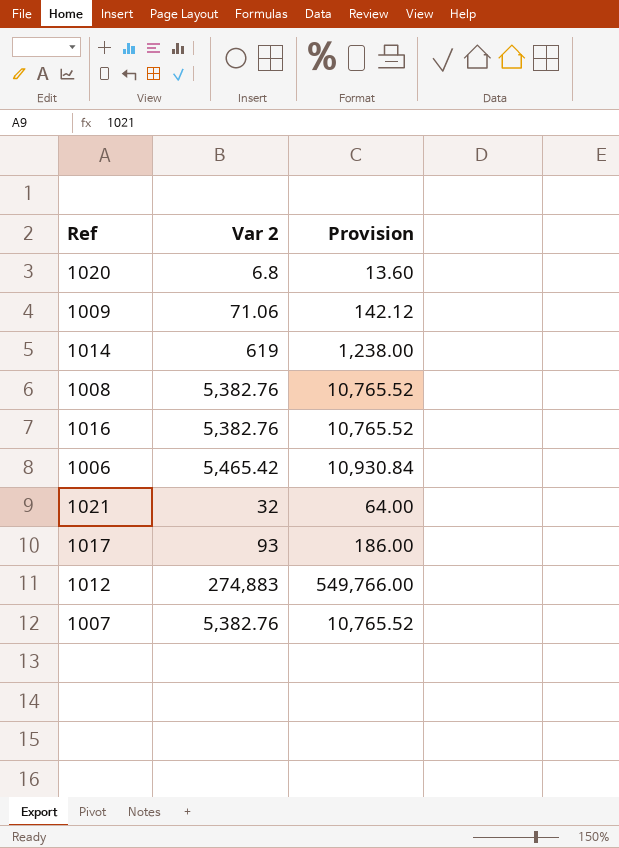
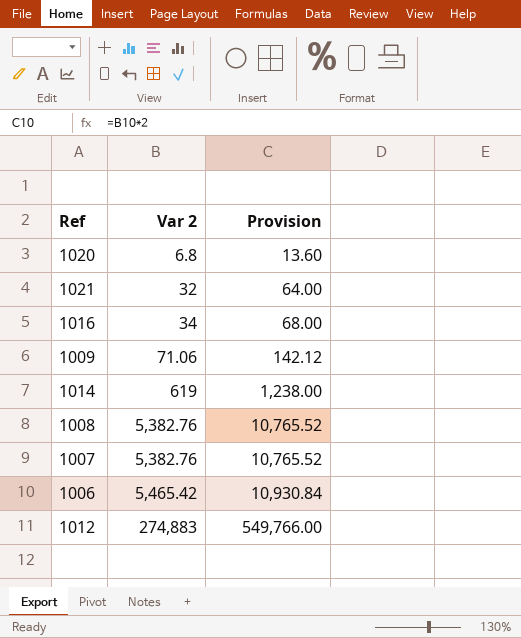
row order: none -> Var 2 ascending
row 1017: 93 | 186.00 -> none
1016 | Var 2: 5,382.76 -> 34
1016 | Provision: 10,765.52 -> 68.00

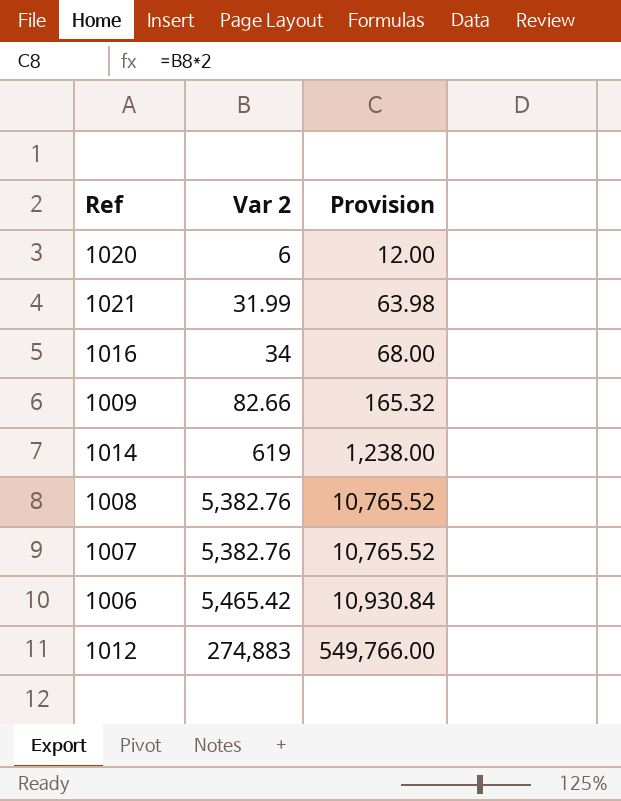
1020 | Var 2: 6.8 -> 6
1020 | Provision: 13.60 -> 12.00
1021 | Var 2: 32 -> 31.99
1021 | Provision: 64.00 -> 63.98
1009 | Var 2: 71.06 -> 82.66
1009 | Provision: 142.12 -> 165.32

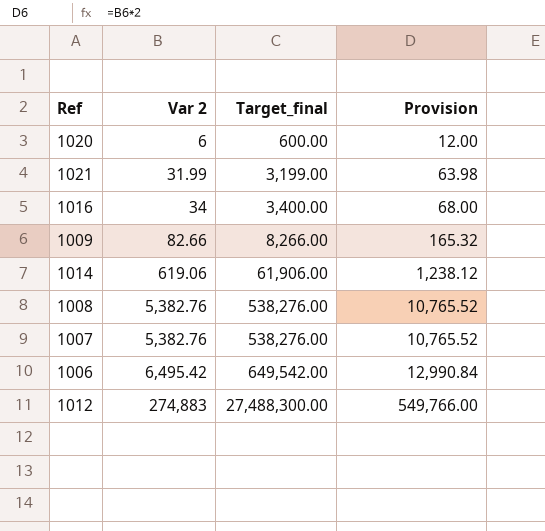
column Target_final | formula: none -> [Var 2] * 100
1014 | Var 2: 619 -> 619.06
1014 | Provision: 1,238.00 -> 1,238.12
1006 | Var 2: 5,465.42 -> 6,495.42
1006 | Provision: 10,930.84 -> 12,990.84

